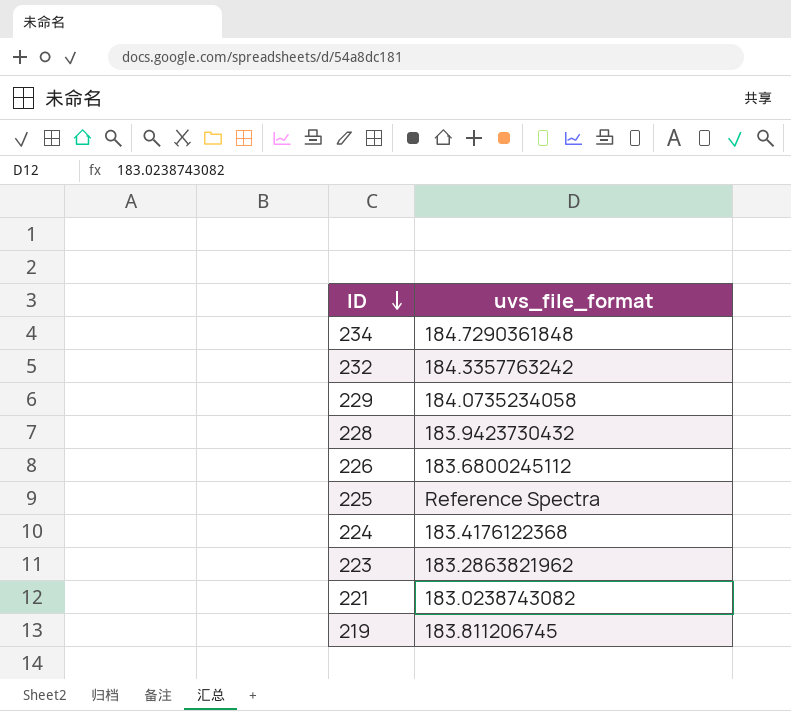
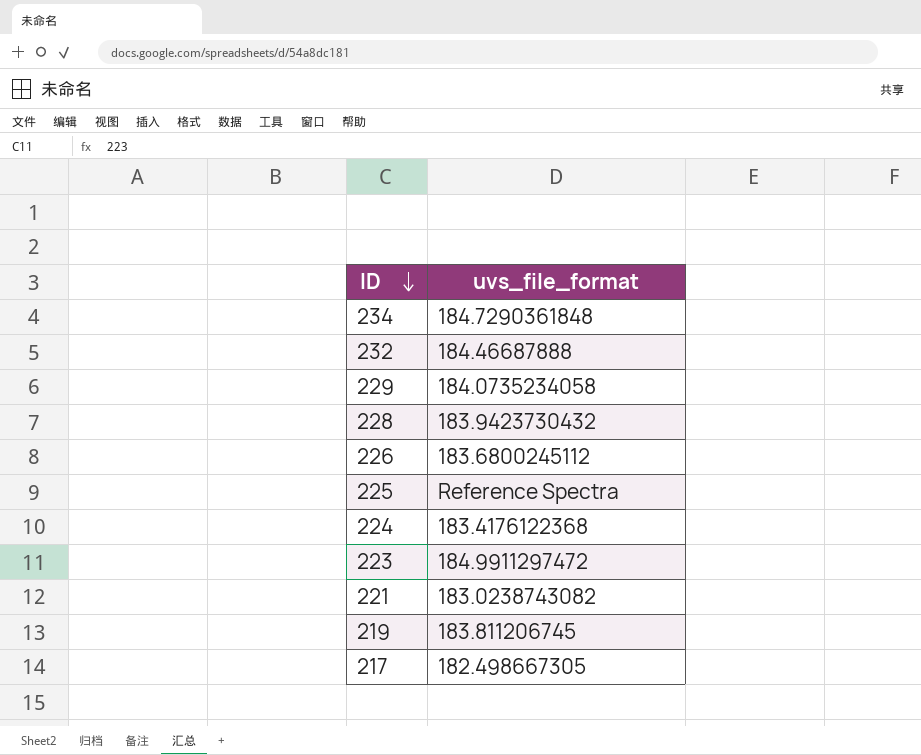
232 | uvs_file_format: 184.3357763242 -> 184.46687888
223 | uvs_file_format: 183.2863821962 -> 184.9911297472
row 217: none -> 182.498667305

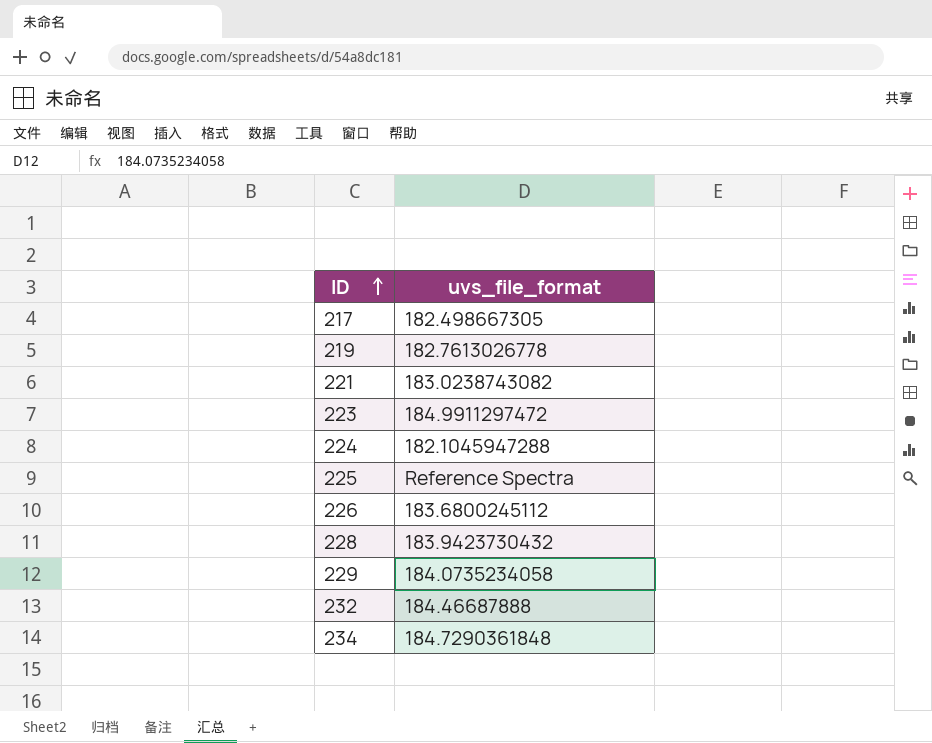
row order: ID descending -> ID ascending
219 | uvs_file_format: 183.811206745 -> 182.7613026778
224 | uvs_file_format: 183.4176122368 -> 182.1045947288

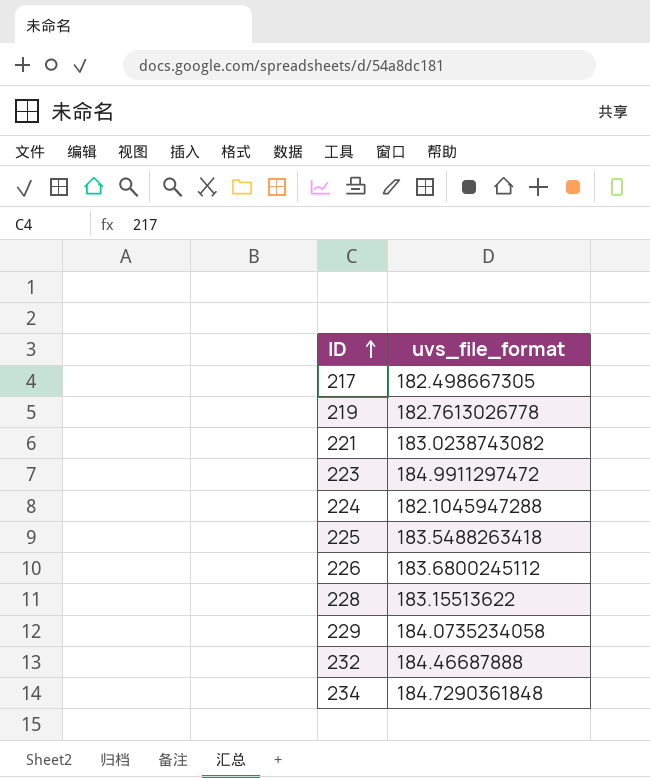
225 | uvs_file_format: Reference Spectra -> 183.5488263418
228 | uvs_file_format: 183.9423730432 -> 183.15513622

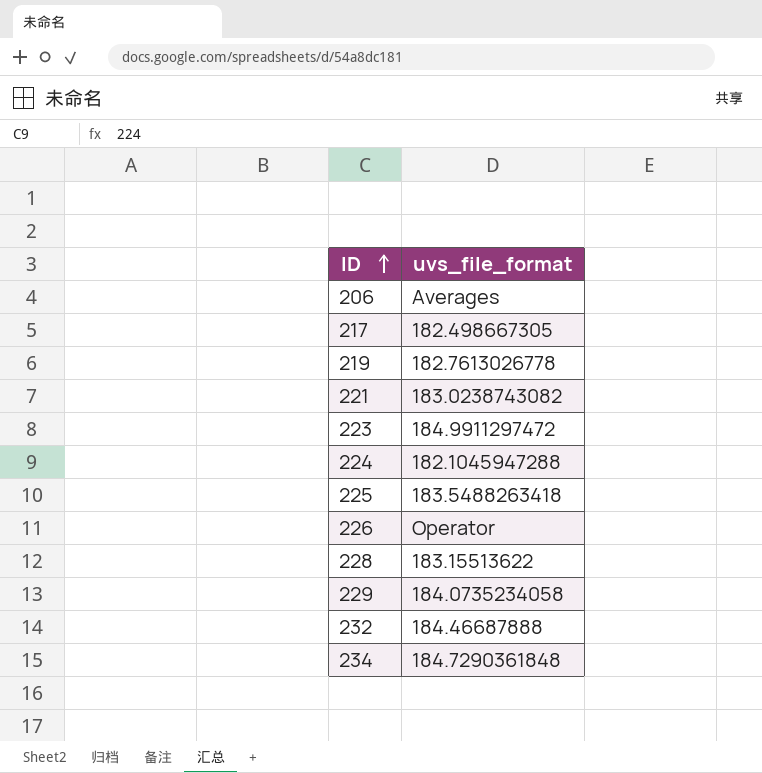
row 206: none -> Averages
226 | uvs_file_format: 183.6800245112 -> Operator

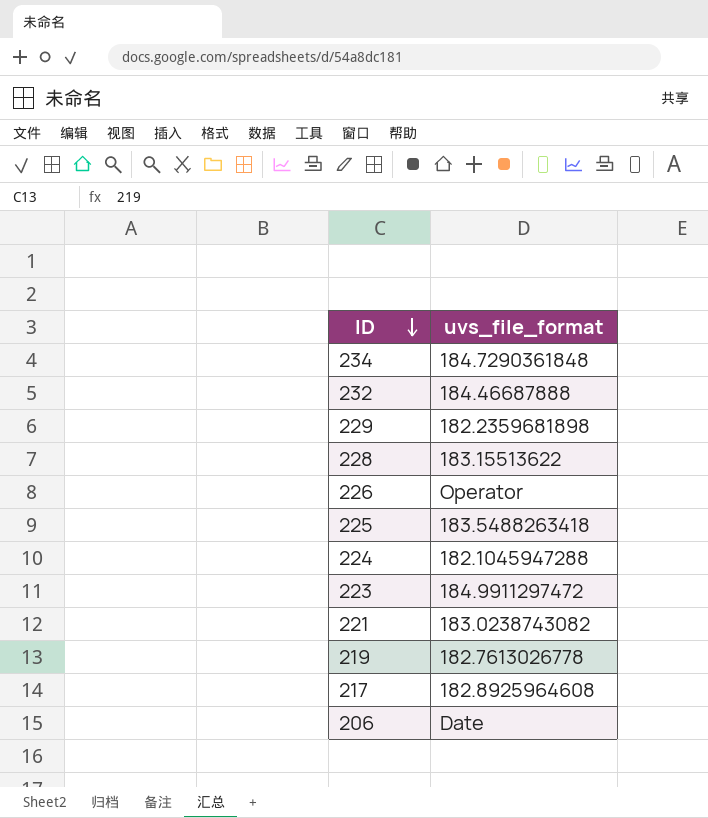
row order: ID ascending -> ID descending
229 | uvs_file_format: 184.0735234058 -> 182.2359681898
217 | uvs_file_format: 182.498667305 -> 182.8925964608
206 | uvs_file_format: Averages -> Date

